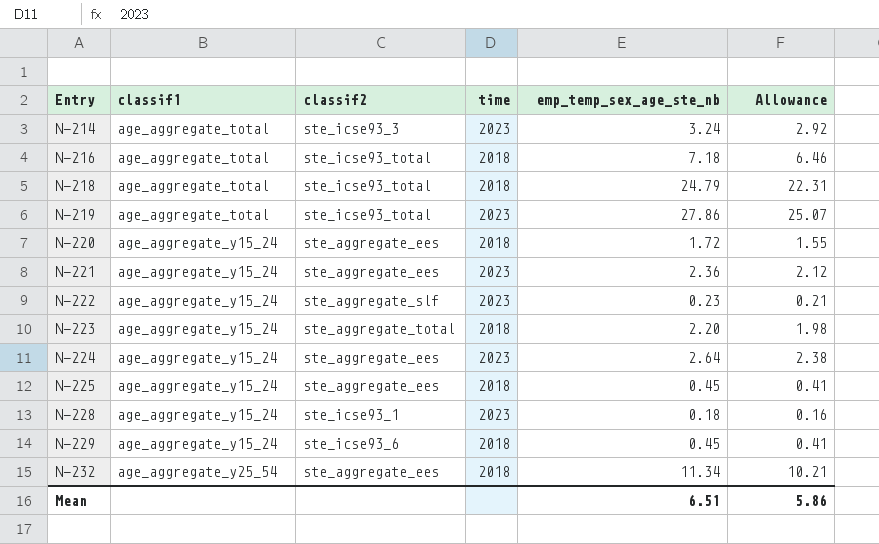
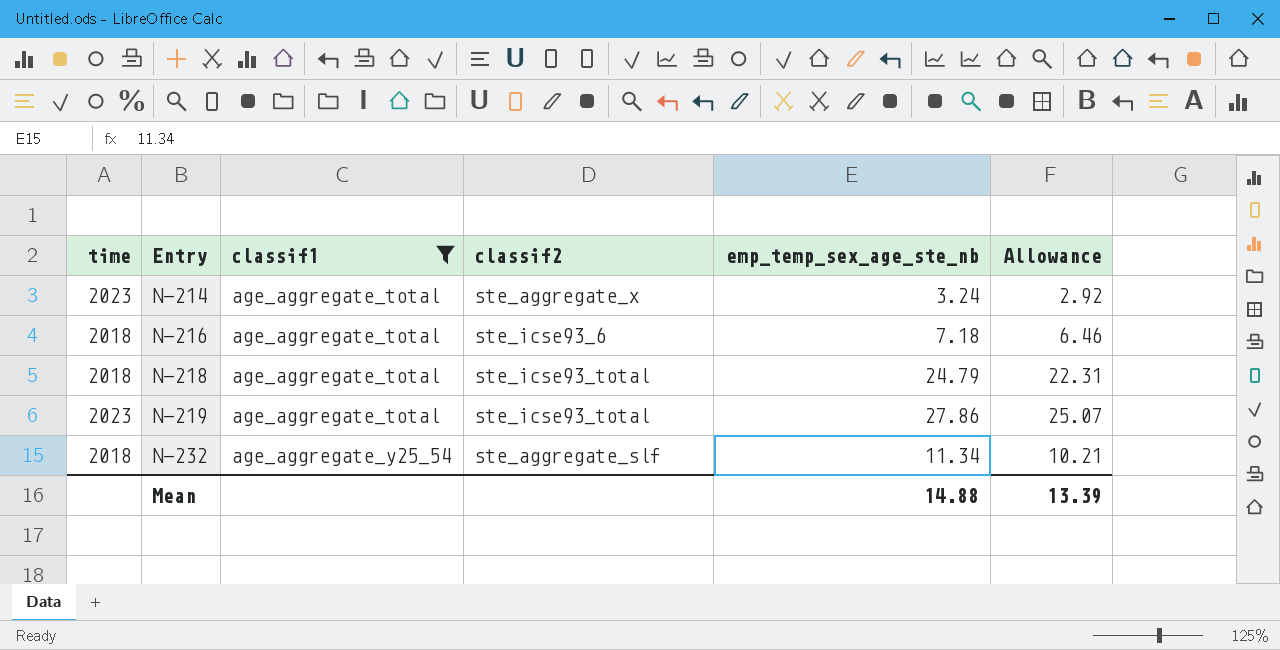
filter: none -> classif1 != age_aggregate_y15_24
column time | position: 4 -> 1
N-214 | classif2: ste_icse93_3 -> ste_aggregate_x
N-216 | classif2: ste_icse93_total -> ste_icse93_6
N-232 | classif2: ste_aggregate_ees -> ste_aggregate_slf
Mean | emp_temp_sex_age_ste_nb: 6.51 -> 14.88
Mean | Allowance: 5.86 -> 13.39

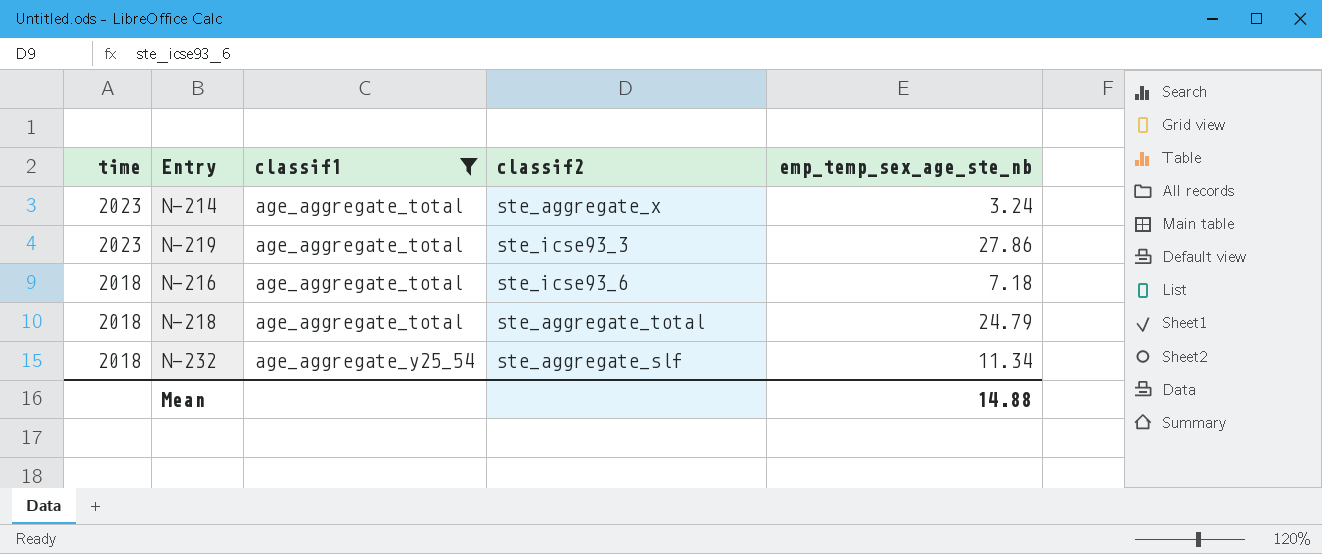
row order: Entry ascending -> time descending
column Allowance | formula: [emp_temp_sex_age_ste_nb] * 0.9 -> none
N-219 | classif2: ste_icse93_total -> ste_icse93_3
N-218 | classif2: ste_icse93_total -> ste_aggregate_total

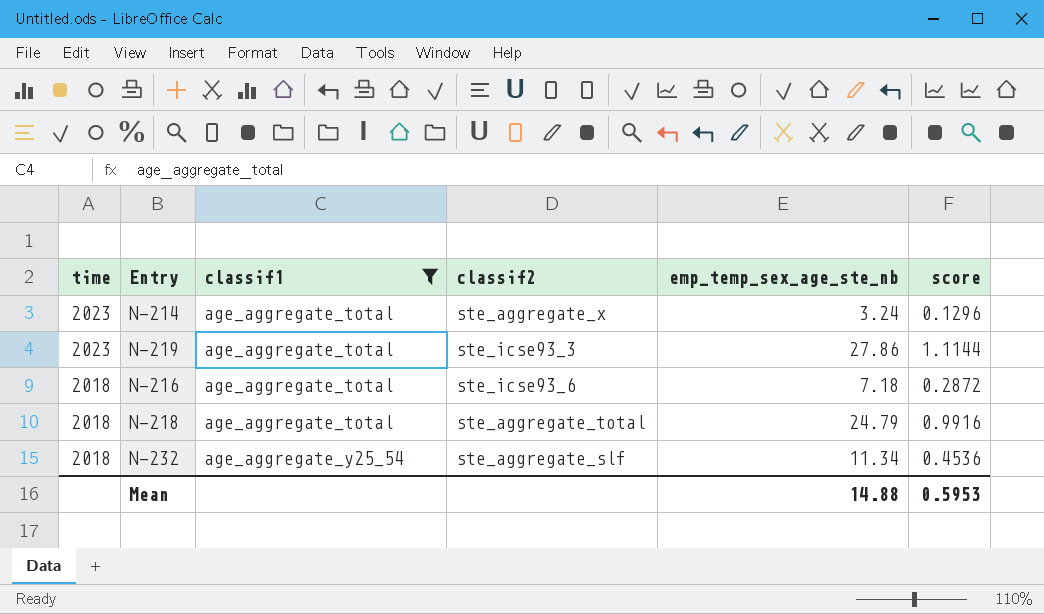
column score | formula: none -> [emp_temp_sex_age_ste_nb] * 0.04

